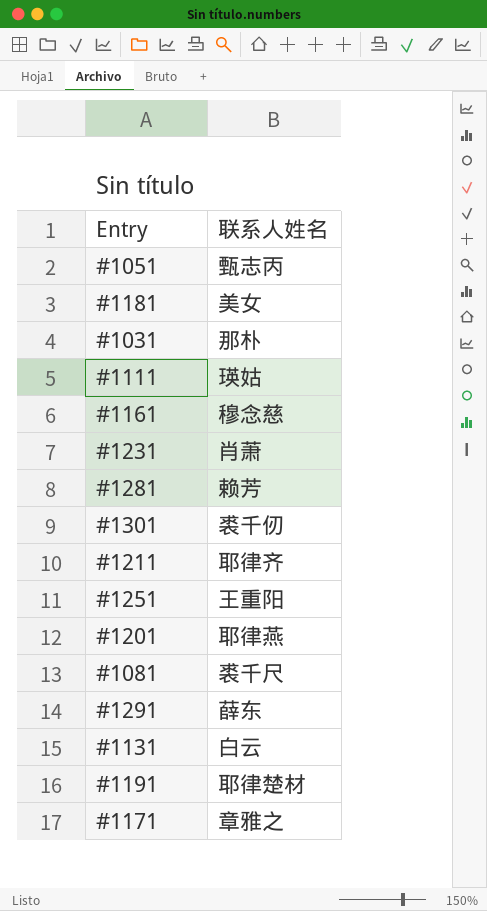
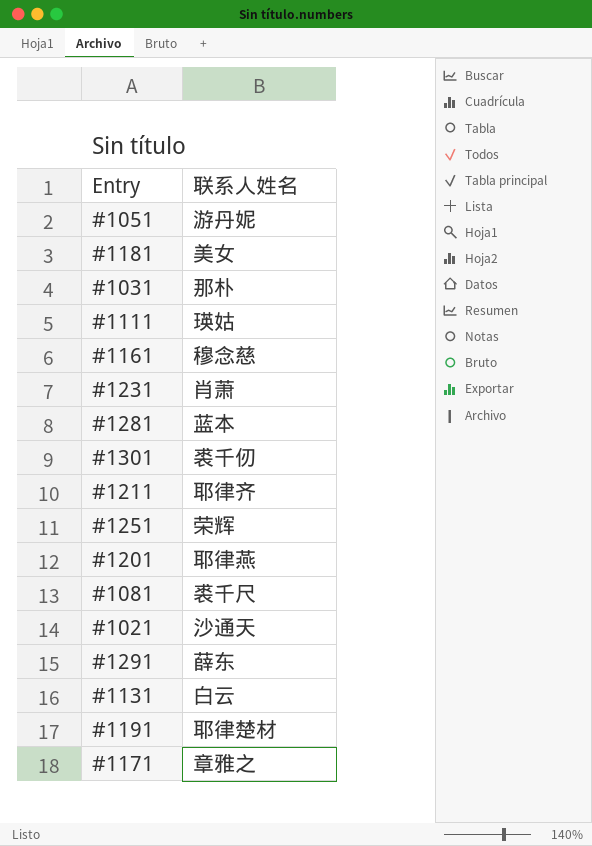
#1051 | 联系人姓名: 甄志丙 -> 游丹妮
#1281 | 联系人姓名: 赖芳 -> 蓝本
#1251 | 联系人姓名: 王重阳 -> 荣辉
row #1021: none -> 沙通天

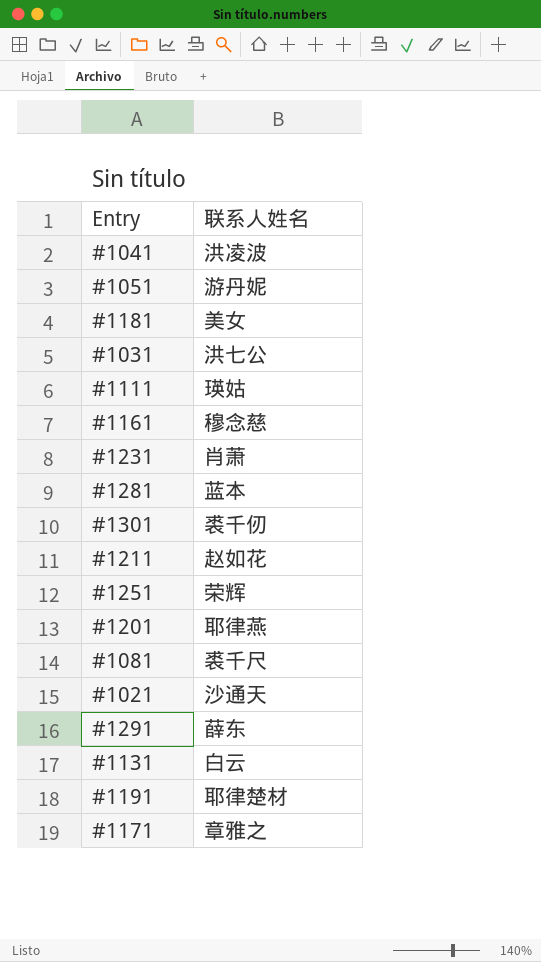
row #1041: none -> 洪凌波
#1031 | 联系人姓名: 那朴 -> 洪七公
#1211 | 联系人姓名: 耶律齐 -> 赵如花

